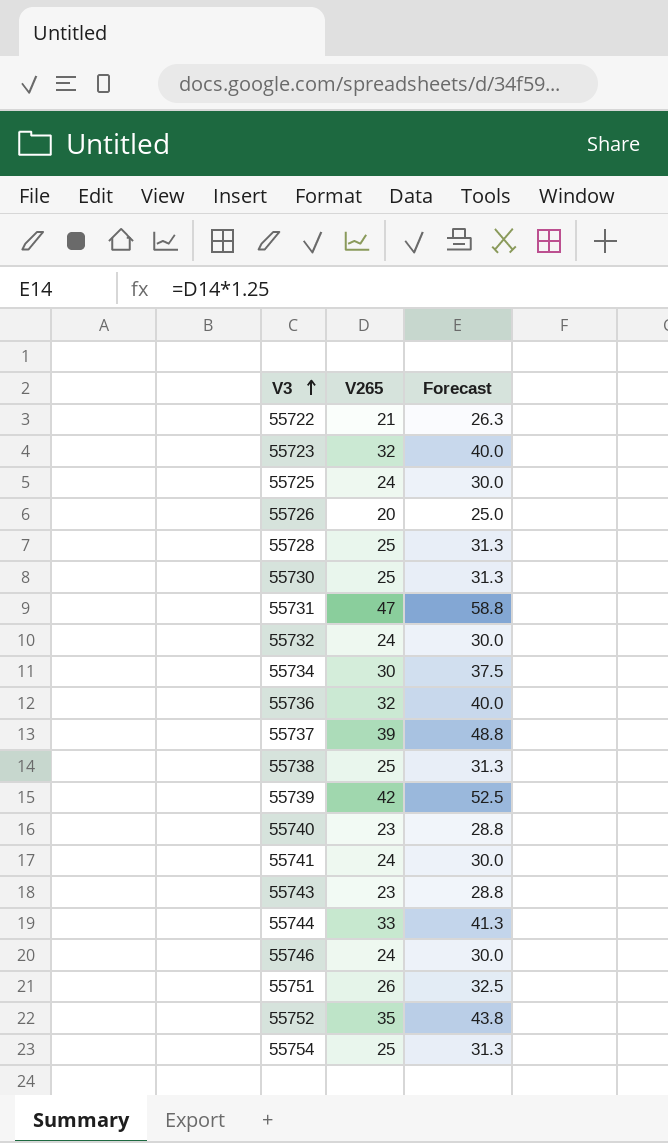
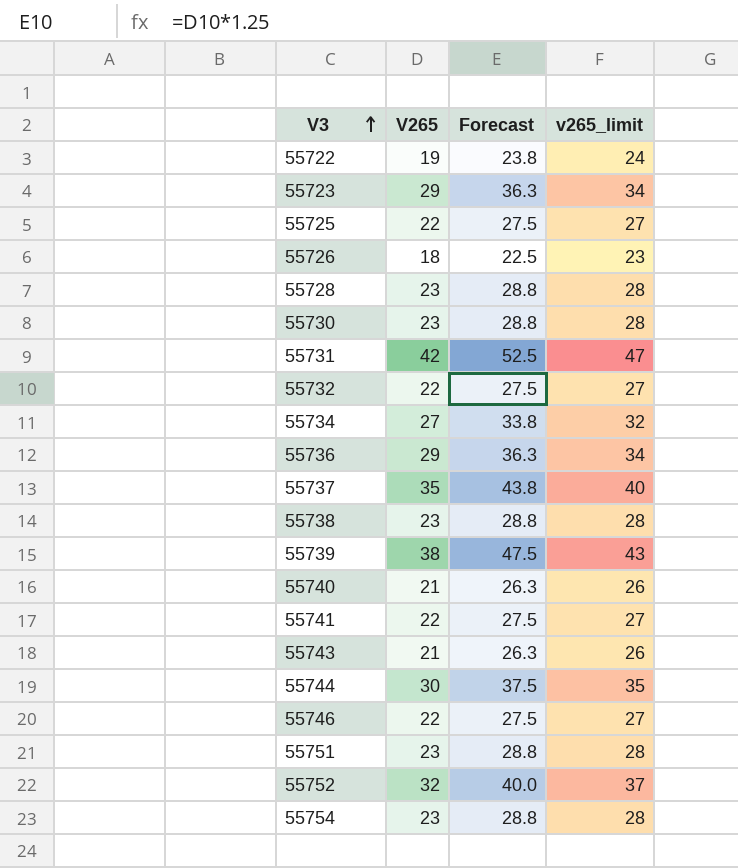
column v265_limit | formula: none -> [V265] + 5
55722 | V265: 21 -> 19
55722 | Forecast: 26.3 -> 23.8
55723 | V265: 32 -> 29
55723 | Forecast: 40.0 -> 36.3
55725 | V265: 24 -> 22
55725 | Forecast: 30.0 -> 27.5
55726 | V265: 20 -> 18
55726 | Forecast: 25.0 -> 22.5
55728 | V265: 25 -> 23
55728 | Forecast: 31.3 -> 28.8
55730 | V265: 25 -> 23
55730 | Forecast: 31.3 -> 28.8
55731 | V265: 47 -> 42
55731 | Forecast: 58.8 -> 52.5
55732 | V265: 24 -> 22
55732 | Forecast: 30.0 -> 27.5
55734 | V265: 30 -> 27
55734 | Forecast: 37.5 -> 33.8
55736 | V265: 32 -> 29
55736 | Forecast: 40.0 -> 36.3
55737 | V265: 39 -> 35
55737 | Forecast: 48.8 -> 43.8
55738 | V265: 25 -> 23
55738 | Forecast: 31.3 -> 28.8
55739 | V265: 42 -> 38
55739 | Forecast: 52.5 -> 47.5
55740 | V265: 23 -> 21
55740 | Forecast: 28.8 -> 26.3
55741 | V265: 24 -> 22
55741 | Forecast: 30.0 -> 27.5
55743 | V265: 23 -> 21
55743 | Forecast: 28.8 -> 26.3
55744 | V265: 33 -> 30
55744 | Forecast: 41.3 -> 37.5
55746 | V265: 24 -> 22
55746 | Forecast: 30.0 -> 27.5
55751 | V265: 26 -> 23
55751 | Forecast: 32.5 -> 28.8
55752 | V265: 35 -> 32
55752 | Forecast: 43.8 -> 40.0
55754 | V265: 25 -> 23
55754 | Forecast: 31.3 -> 28.8

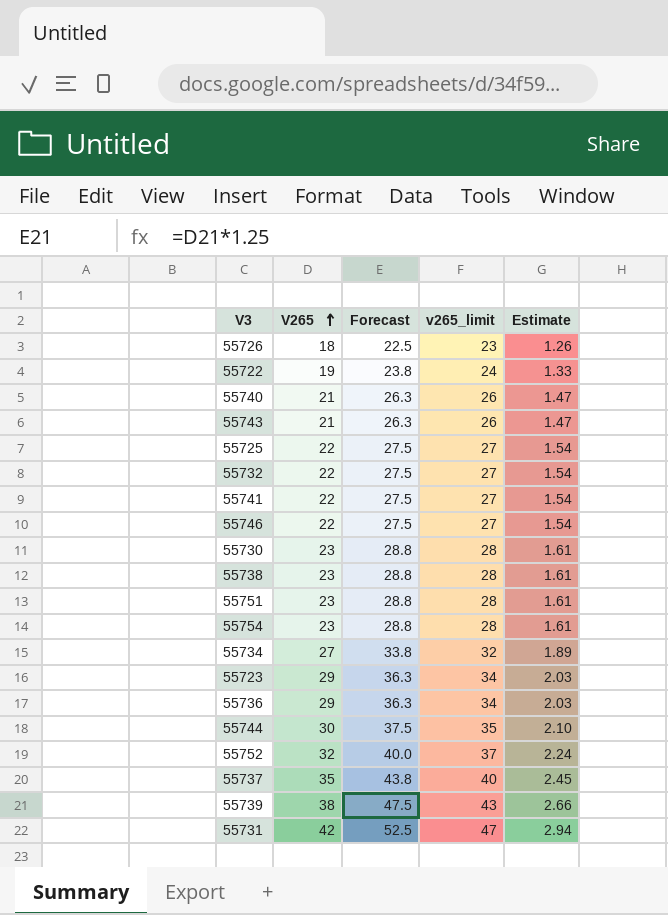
row order: V3 ascending -> V265 ascending
column Estimate | formula: none -> [V265] * 0.07
row 55728: 23 | 28.8 | 28 -> none

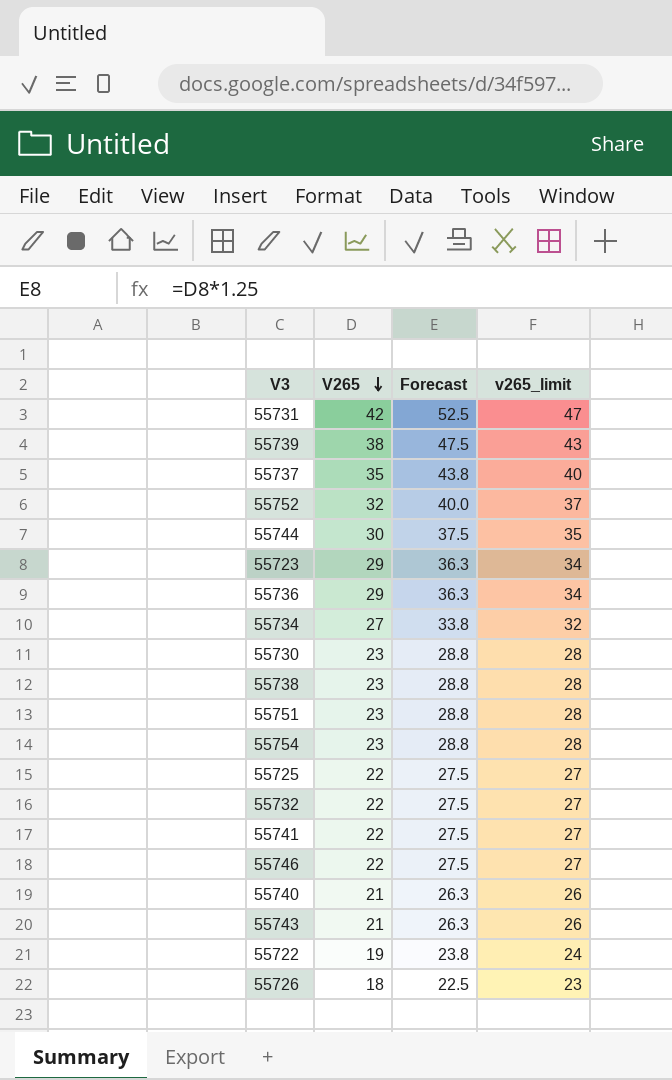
row order: V265 ascending -> V265 descending
column Estimate | formula: [V265] * 0.07 -> none

